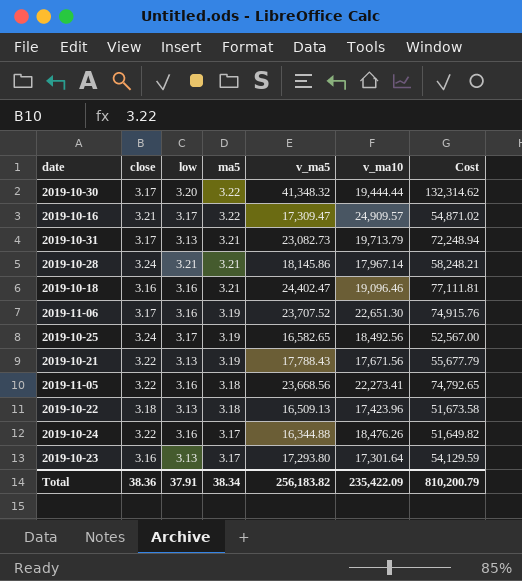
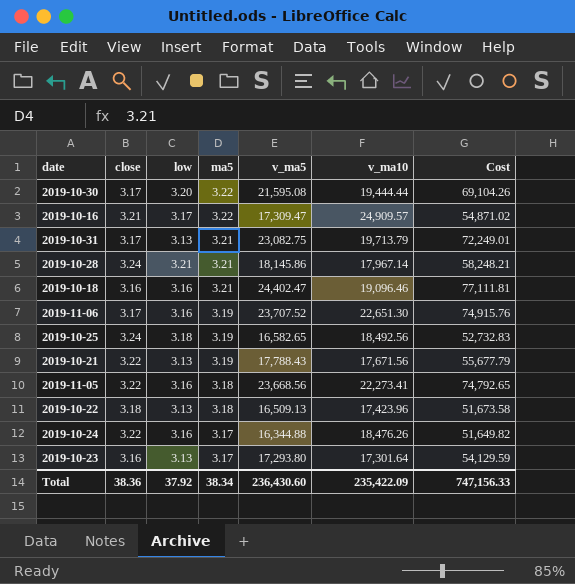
2019-10-30 | v_ma5: 41,348.32 -> 21,595.08
2019-10-30 | Cost: 132,314.62 -> 69,104.26
2019-10-31 | v_ma5: 23,082.73 -> 23,082.75
2019-10-31 | Cost: 72,248.94 -> 72,249.01
2019-10-25 | low: 3.17 -> 3.18
2019-10-25 | Cost: 52,567.00 -> 52,732.83
Total | low: 37.91 -> 37.92
Total | v_ma5: 256,183.82 -> 236,430.60
Total | Cost: 810,200.79 -> 747,156.33

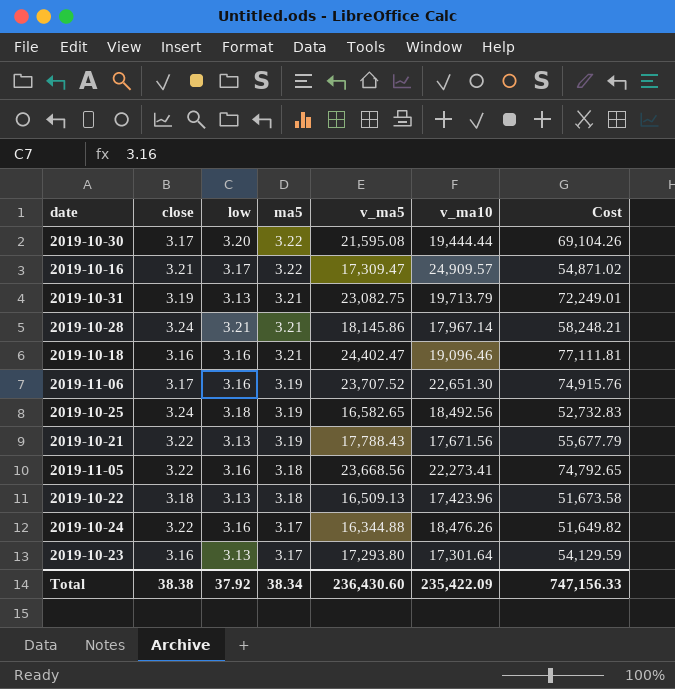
2019-10-31 | close: 3.17 -> 3.19
Total | close: 38.36 -> 38.38

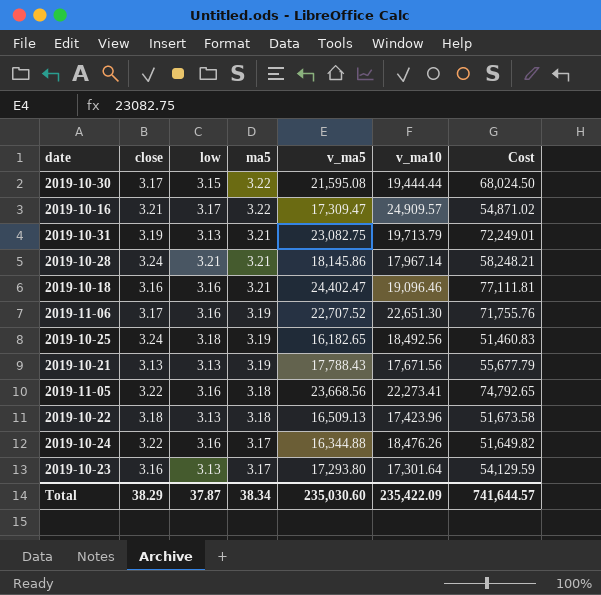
2019-10-30 | low: 3.20 -> 3.15
2019-10-30 | Cost: 69,104.26 -> 68,024.50
2019-11-06 | v_ma5: 23,707.52 -> 22,707.52
2019-11-06 | Cost: 74,915.76 -> 71,755.76
2019-10-25 | v_ma5: 16,582.65 -> 16,182.65
2019-10-25 | Cost: 52,732.83 -> 51,460.83
2019-10-21 | close: 3.22 -> 3.13
Total | close: 38.38 -> 38.29
Total | low: 37.92 -> 37.87
Total | v_ma5: 236,430.60 -> 235,030.60
Total | Cost: 747,156.33 -> 741,644.57

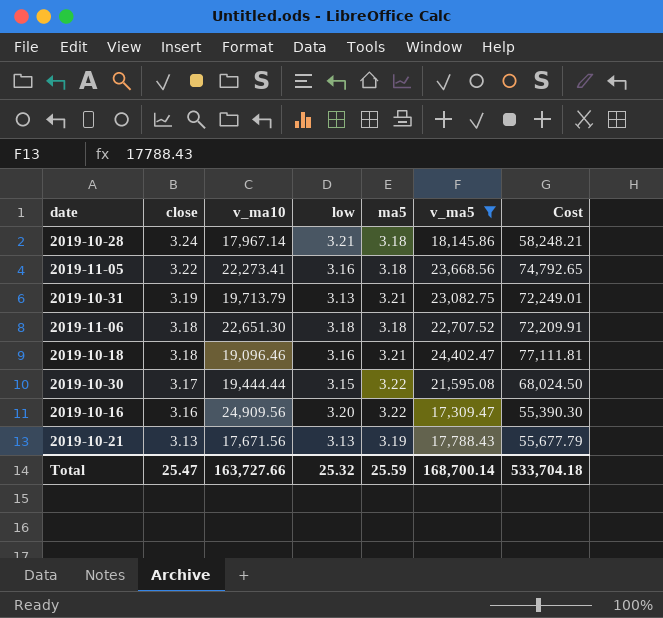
filter: none -> v_ma5 >= 17,309.47
row order: ma5 descending -> close descending
column v_ma10 | position: 6 -> 3
2019-10-28 | ma5: 3.21 -> 3.18
2019-11-06 | close: 3.17 -> 3.18
2019-11-06 | low: 3.16 -> 3.18
2019-11-06 | ma5: 3.19 -> 3.18
2019-11-06 | Cost: 71,755.76 -> 72,209.91
2019-10-18 | close: 3.16 -> 3.18
2019-10-16 | close: 3.21 -> 3.16
2019-10-16 | v_ma10: 24,909.57 -> 24,909.56
2019-10-16 | low: 3.17 -> 3.20
2019-10-16 | Cost: 54,871.02 -> 55,390.30
Total | close: 38.29 -> 25.47
Total | v_ma10: 235,422.09 -> 163,727.66
Total | low: 37.87 -> 25.32
Total | ma5: 38.34 -> 25.59
Total | v_ma5: 235,030.60 -> 168,700.14
Total | Cost: 741,644.57 -> 533,704.18

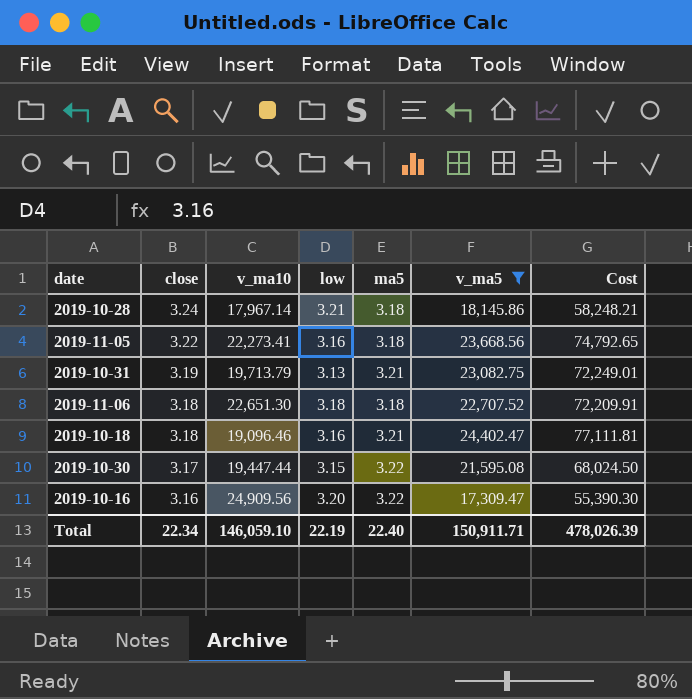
row 2019-10-21: 3.13 | 17,671.56 | 3.13 | 3.19 | 17,788.43 | 55,677.79 -> none
2019-10-30 | v_ma10: 19,444.44 -> 19,447.44
Total | close: 25.47 -> 22.34
Total | v_ma10: 163,727.66 -> 146,059.10
Total | low: 25.32 -> 22.19
Total | ma5: 25.59 -> 22.40
Total | v_ma5: 168,700.14 -> 150,911.71
Total | Cost: 533,704.18 -> 478,026.39

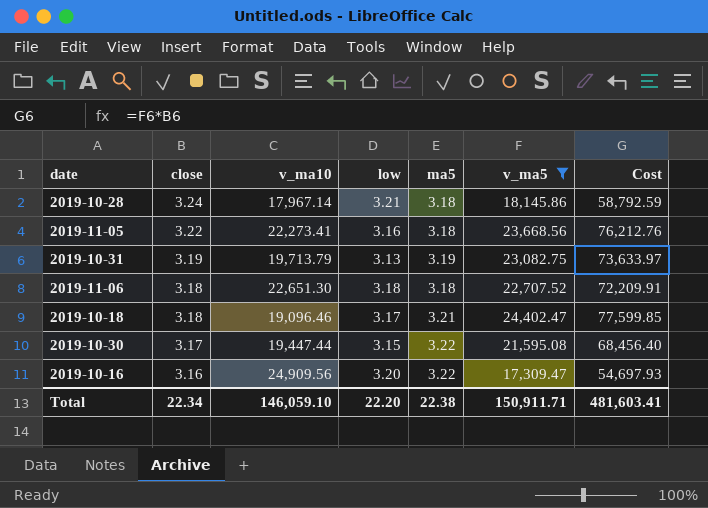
column Cost | formula: [low] * [v_ma5] -> [close] * [v_ma5]
2019-10-31 | ma5: 3.21 -> 3.19
2019-10-18 | low: 3.16 -> 3.17
Total | low: 22.19 -> 22.20
Total | ma5: 22.40 -> 22.38
Total | Cost: 478,026.39 -> 481,603.41

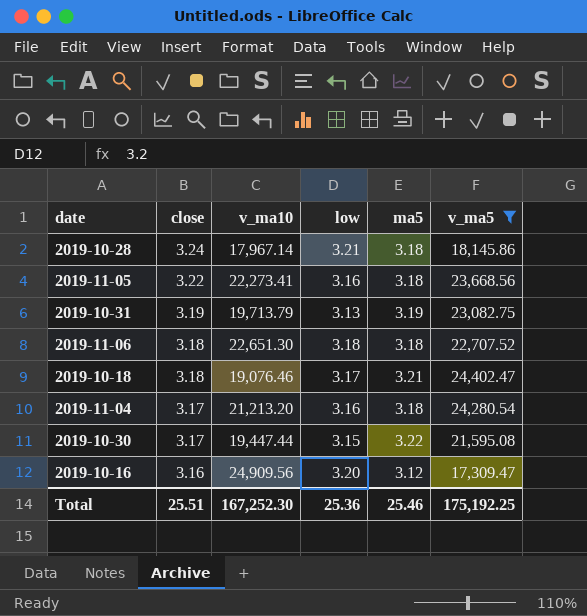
column Cost | formula: [close] * [v_ma5] -> none
2019-10-18 | v_ma10: 19,096.46 -> 19,076.46
row 2019-11-04: none -> 3.17 | 21,213.20 | 3.16 | 3.18 | 24,280.54
2019-10-16 | ma5: 3.22 -> 3.12
Total | close: 22.34 -> 25.51
Total | v_ma10: 146,059.10 -> 167,252.30
Total | low: 22.20 -> 25.36
Total | ma5: 22.38 -> 25.46
Total | v_ma5: 150,911.71 -> 175,192.25

